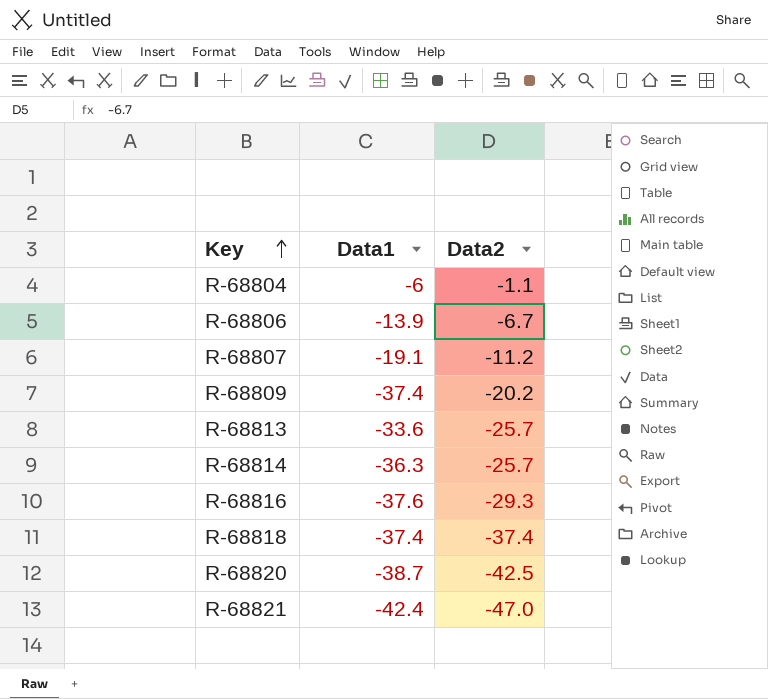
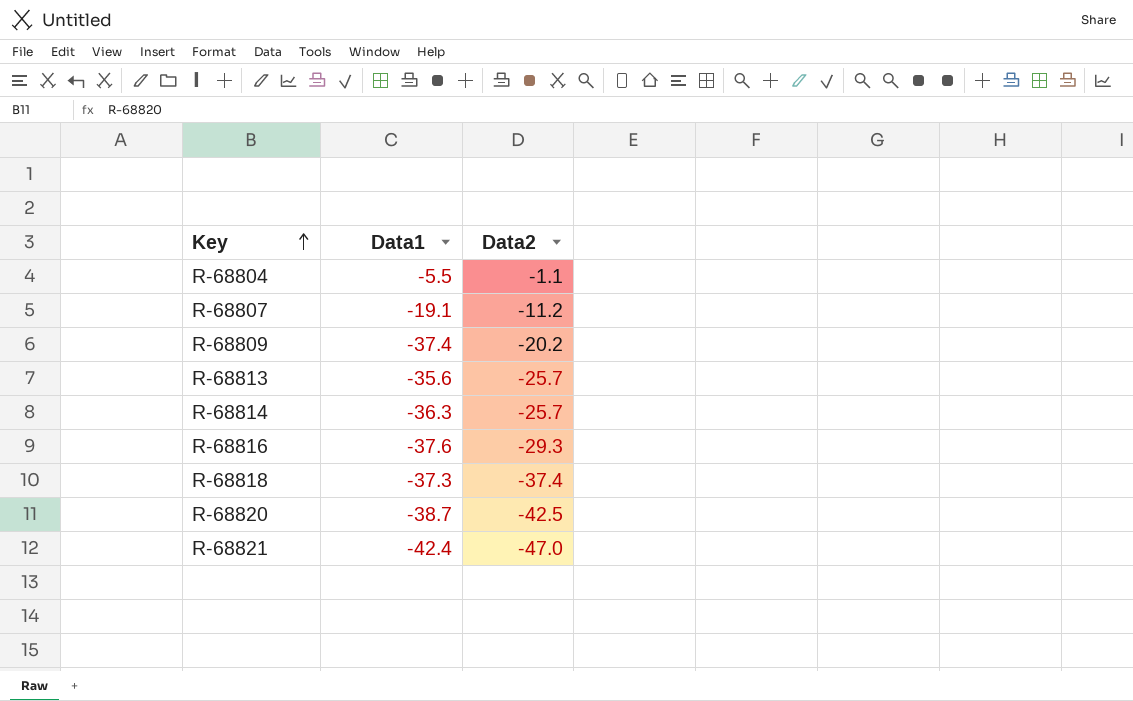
row R-68806: -13.9 | -6.7 -> none
R-68804 | Data1: -6 -> -5.5
R-68813 | Data1: -33.6 -> -35.6
R-68818 | Data1: -37.4 -> -37.3

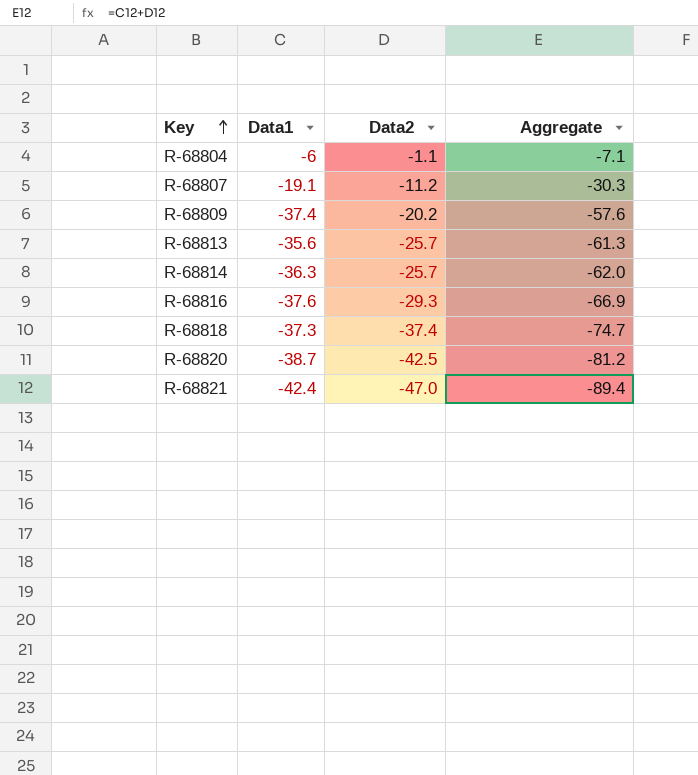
column Aggregate | formula: none -> [Data1] + [Data2]
R-68804 | Data1: -5.5 -> -6

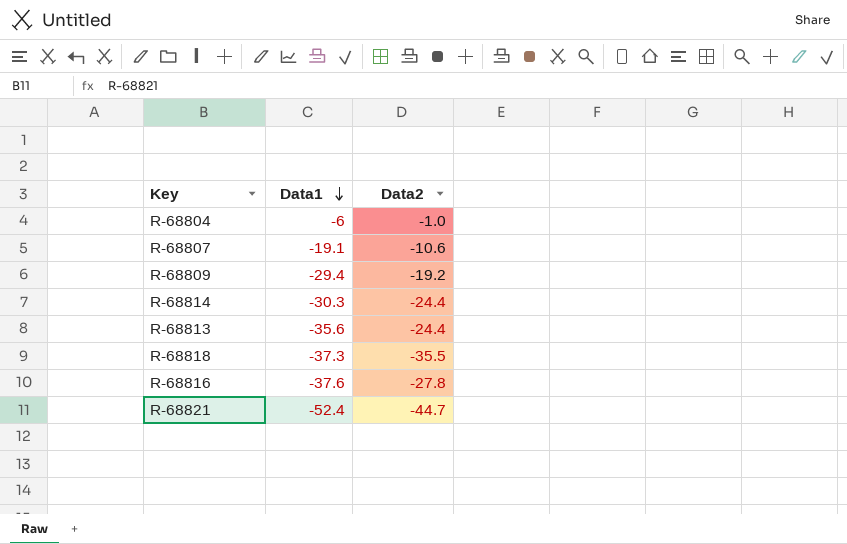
row order: Key ascending -> Data1 descending
column Aggregate | formula: [Data1] + [Data2] -> none
row R-68820: -38.7 | -42.5 | -81.2 -> none
R-68804 | Data2: -1.1 -> -1.0
R-68807 | Data2: -11.2 -> -10.6
R-68809 | Data1: -37.4 -> -29.4
R-68809 | Data2: -20.2 -> -19.2
R-68814 | Data1: -36.3 -> -30.3
R-68814 | Data2: -25.7 -> -24.4
R-68813 | Data2: -25.7 -> -24.4
R-68818 | Data2: -37.4 -> -35.5
R-68816 | Data2: -29.3 -> -27.8
R-68821 | Data1: -42.4 -> -52.4
R-68821 | Data2: -47.0 -> -44.7

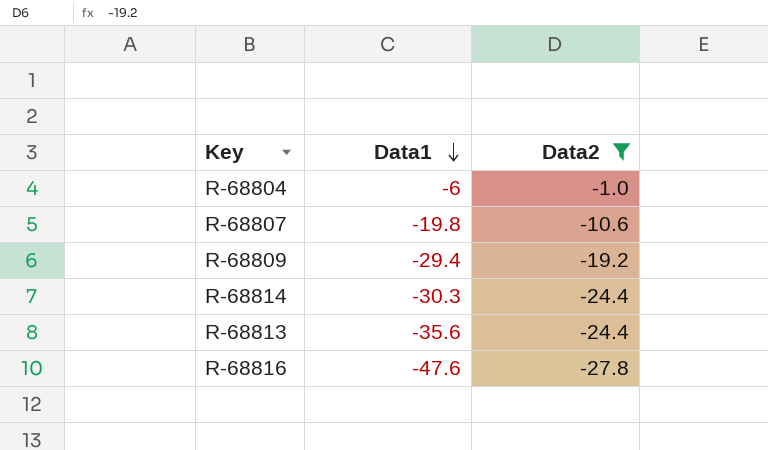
filter: none -> Data2 >= -27.8
R-68807 | Data1: -19.1 -> -19.8
R-68816 | Data1: -37.6 -> -47.6

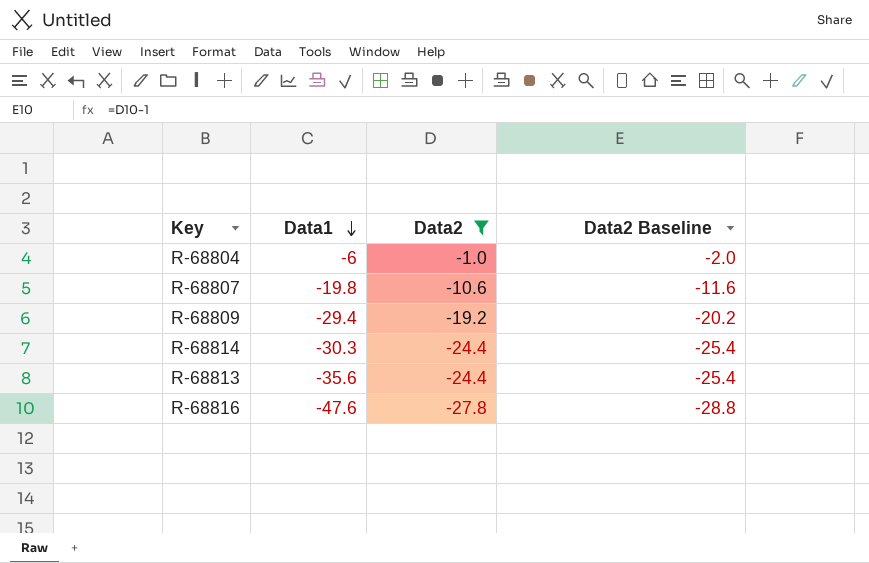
column Data2 Baseline | formula: none -> [Data2] - 1

